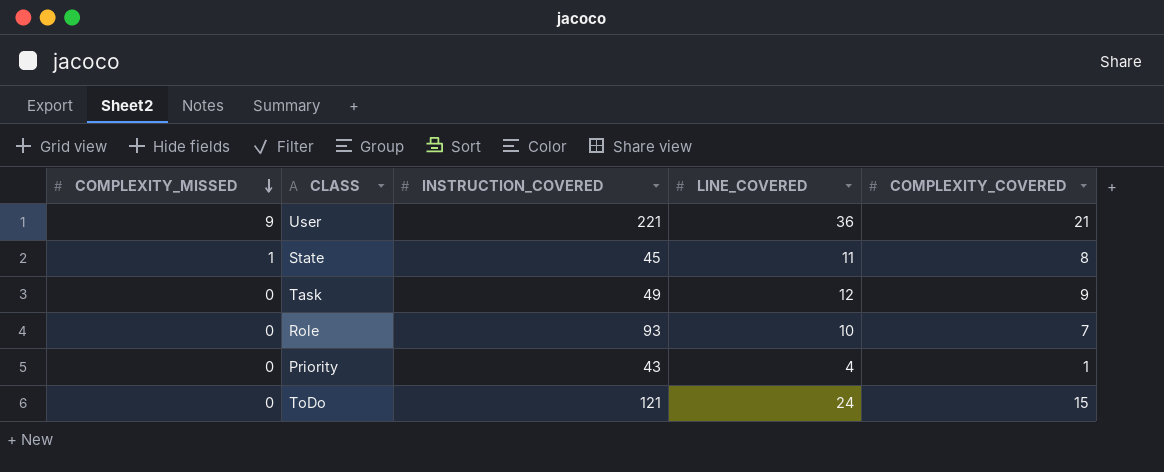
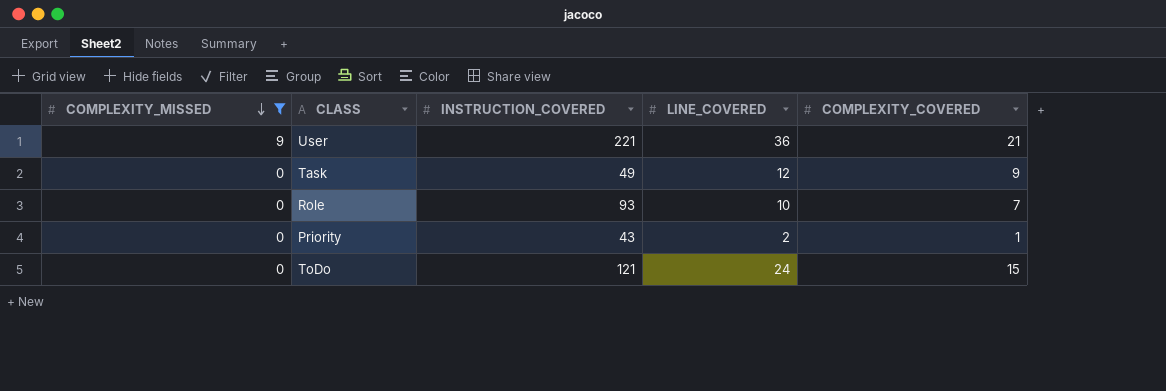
filter: none -> COMPLEXITY_MISSED != 1
Priority | LINE_COVERED: 4 -> 2

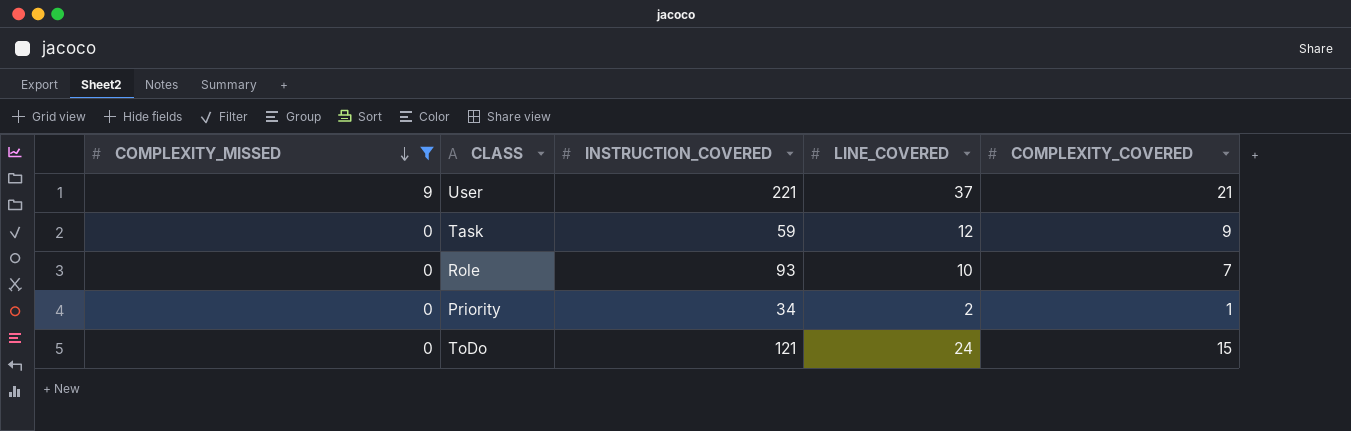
User | LINE_COVERED: 36 -> 37
Task | INSTRUCTION_COVERED: 49 -> 59
Priority | INSTRUCTION_COVERED: 43 -> 34

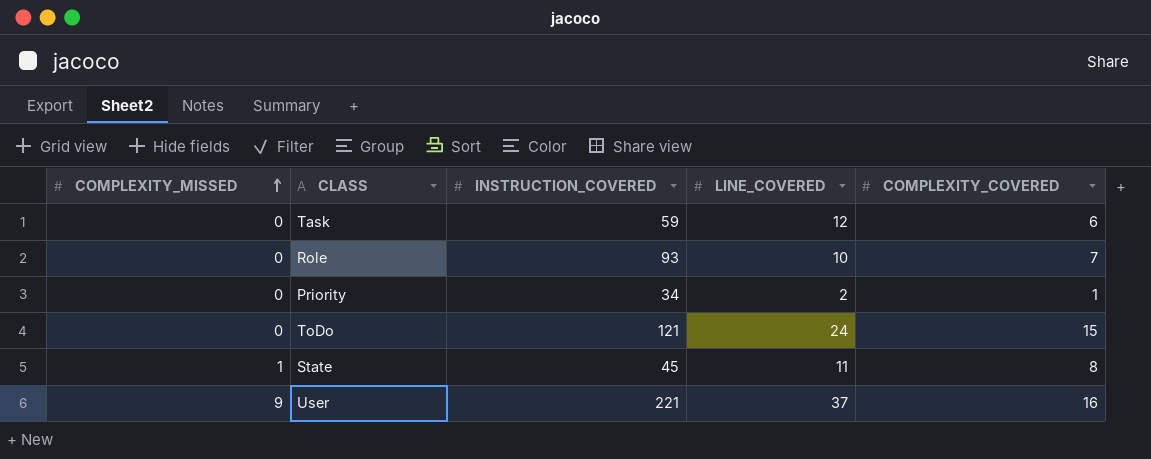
filter: COMPLEXITY_MISSED != 1 -> none
row order: COMPLEXITY_MISSED descending -> COMPLEXITY_MISSED ascending
Task | COMPLEXITY_COVERED: 9 -> 6
User | COMPLEXITY_COVERED: 21 -> 16

